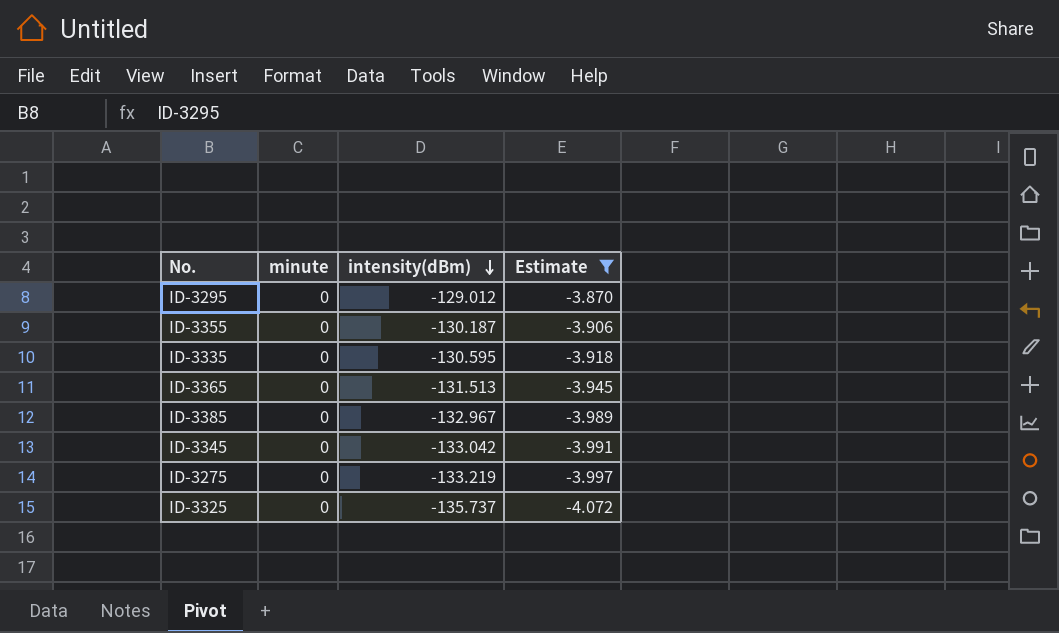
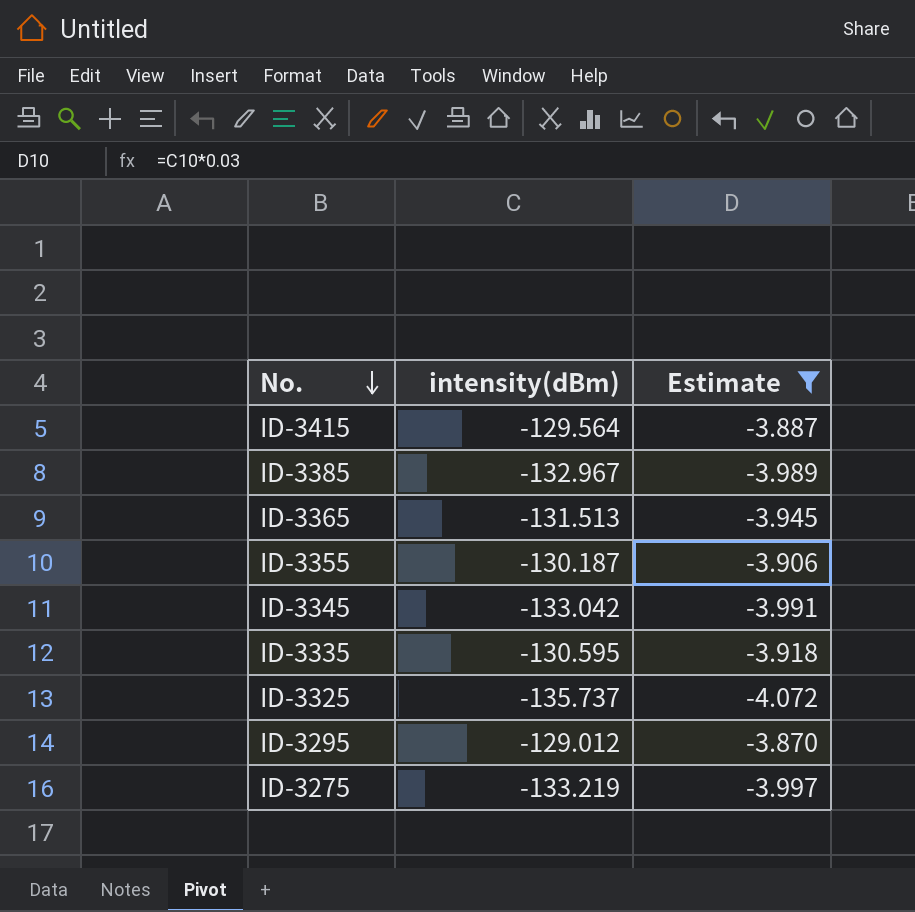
row order: intensity(dBm) descending -> No. descending
column minute | position: 2 -> none
row ID-3415: none -> -129.564 | -3.887

